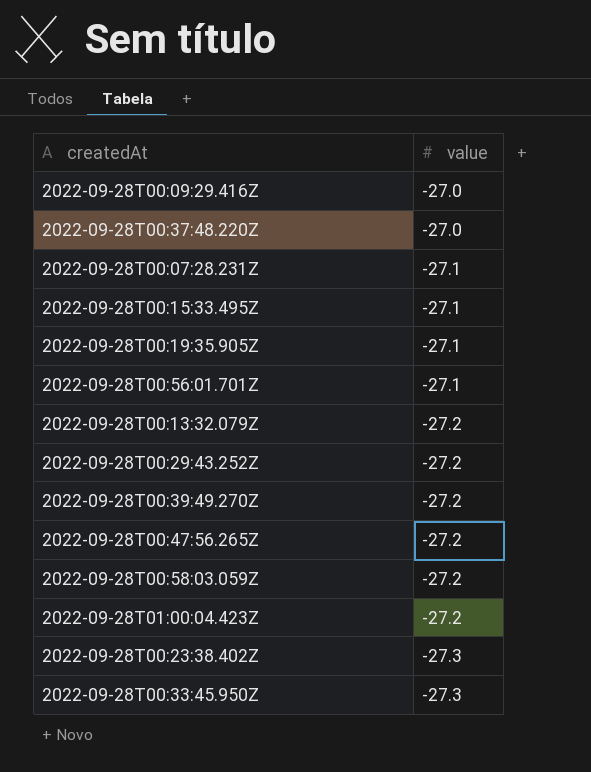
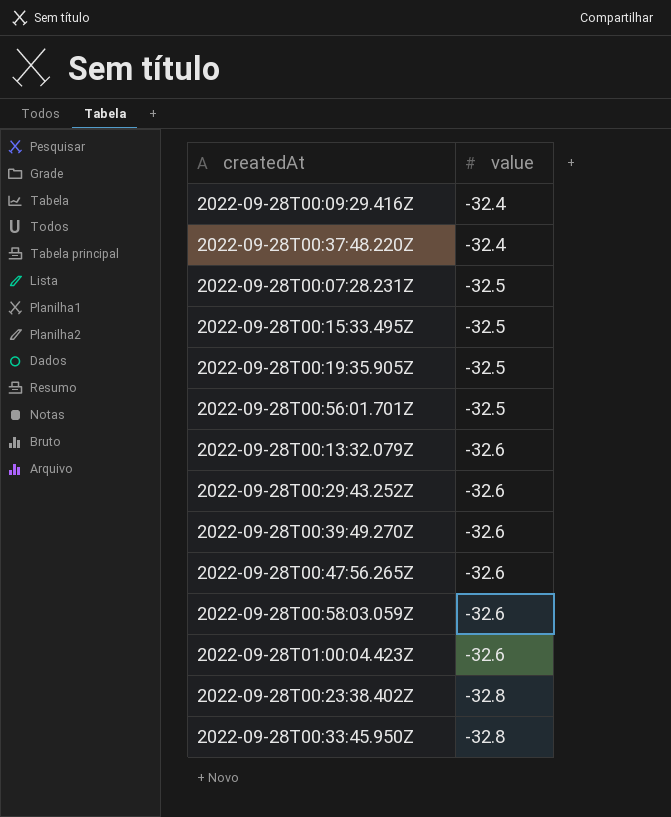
2022-09-28T00:09:29.416Z | value: -27.0 -> -32.4
2022-09-28T00:37:48.220Z | value: -27.0 -> -32.4
2022-09-28T00:07:28.231Z | value: -27.1 -> -32.5
2022-09-28T00:15:33.495Z | value: -27.1 -> -32.5
2022-09-28T00:19:35.905Z | value: -27.1 -> -32.5
2022-09-28T00:56:01.701Z | value: -27.1 -> -32.5
2022-09-28T00:13:32.079Z | value: -27.2 -> -32.6
2022-09-28T00:29:43.252Z | value: -27.2 -> -32.6
2022-09-28T00:39:49.270Z | value: -27.2 -> -32.6
2022-09-28T00:47:56.265Z | value: -27.2 -> -32.6
2022-09-28T00:58:03.059Z | value: -27.2 -> -32.6
2022-09-28T01:00:04.423Z | value: -27.2 -> -32.6
2022-09-28T00:23:38.402Z | value: -27.3 -> -32.8
2022-09-28T00:33:45.950Z | value: -27.3 -> -32.8

